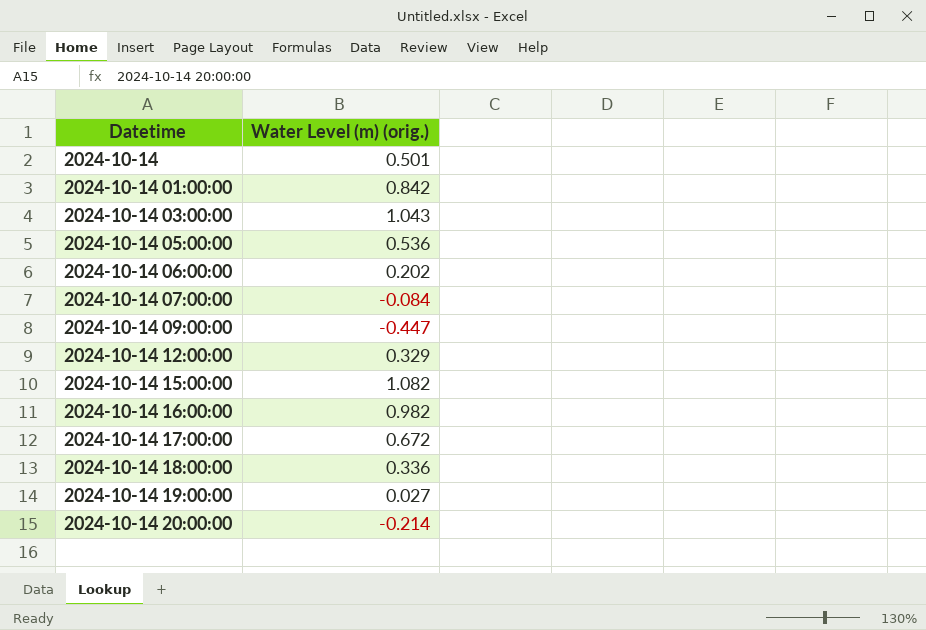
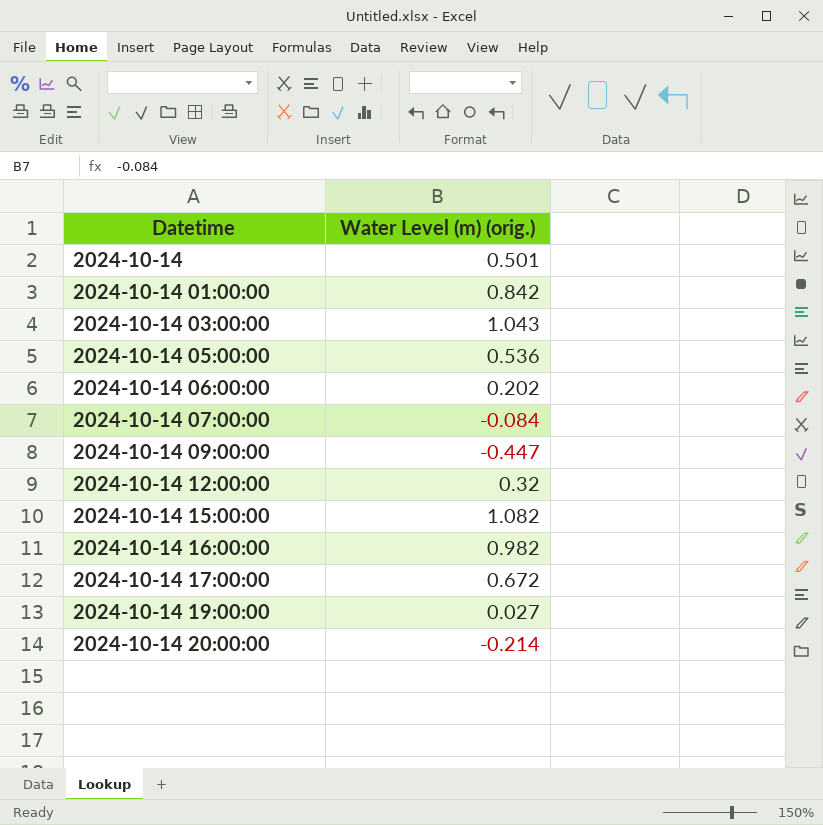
row 2024-10-14 18:00:00: 0.336 -> none
2024-10-14 12:00:00 | Water Level (m) (orig.): 0.329 -> 0.32

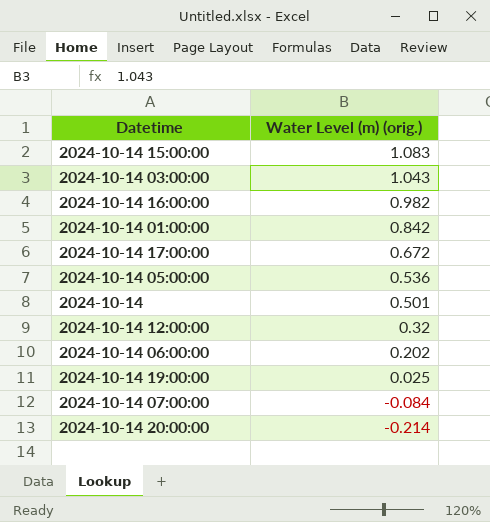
row order: Datetime ascending -> Water Level (m) (orig.) descending
row 2024-10-14 09:00:00: -0.447 -> none
2024-10-14 15:00:00 | Water Level (m) (orig.): 1.082 -> 1.083
2024-10-14 19:00:00 | Water Level (m) (orig.): 0.027 -> 0.025

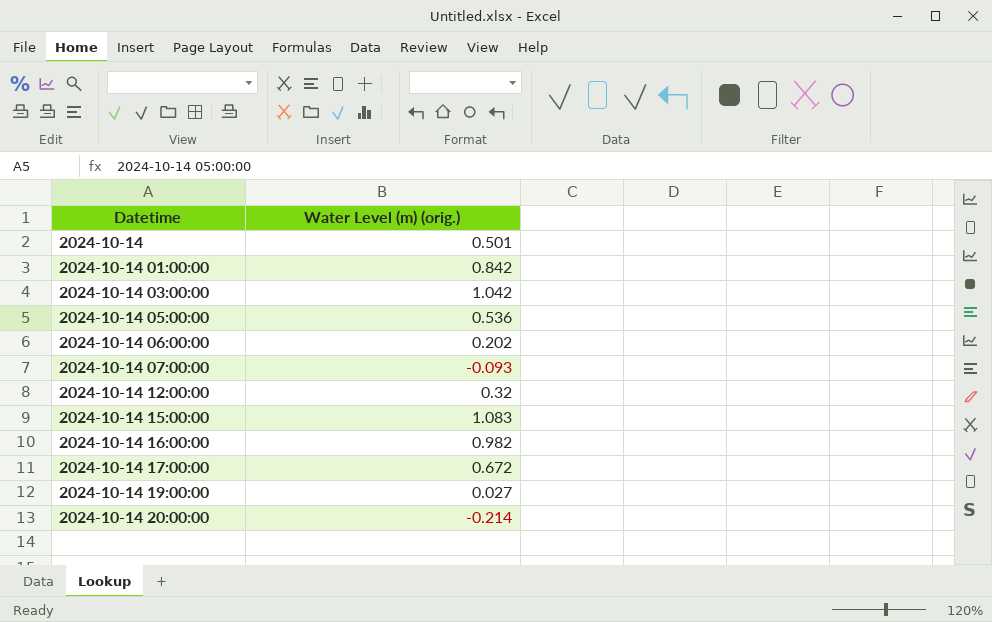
row order: Water Level (m) (orig.) descending -> Datetime ascending
2024-10-14 03:00:00 | Water Level (m) (orig.): 1.043 -> 1.042
2024-10-14 07:00:00 | Water Level (m) (orig.): -0.084 -> -0.093
2024-10-14 19:00:00 | Water Level (m) (orig.): 0.025 -> 0.027

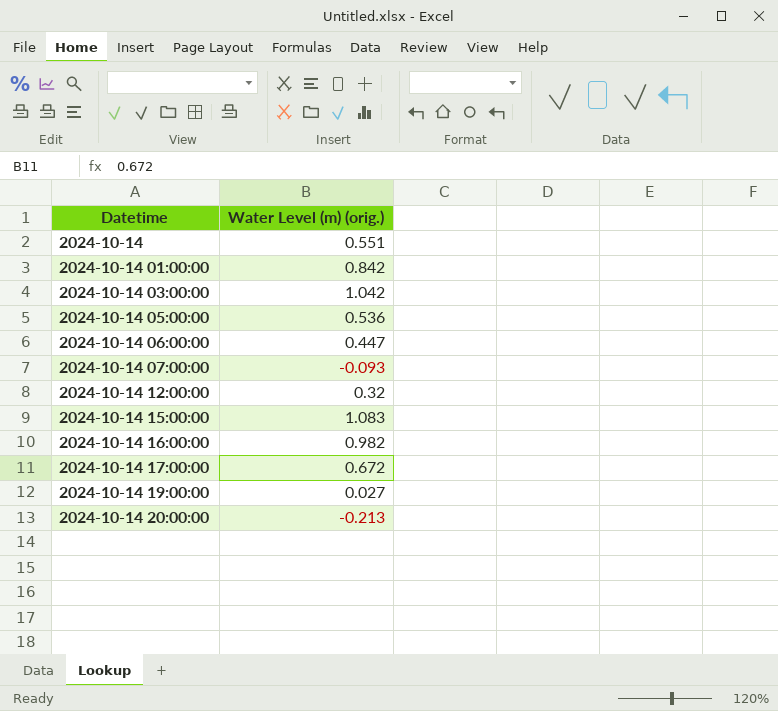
2024-10-14 | Water Level (m) (orig.): 0.501 -> 0.551
2024-10-14 06:00:00 | Water Level (m) (orig.): 0.202 -> 0.447
2024-10-14 20:00:00 | Water Level (m) (orig.): -0.214 -> -0.213

